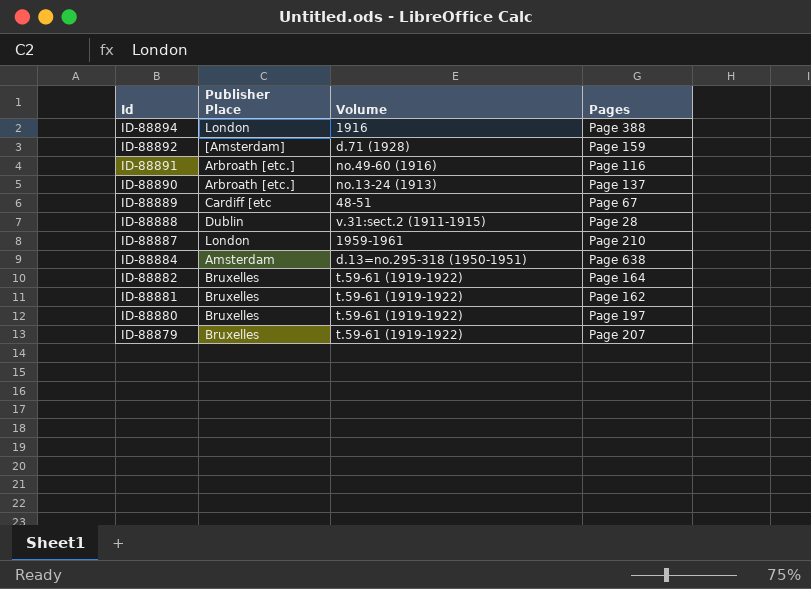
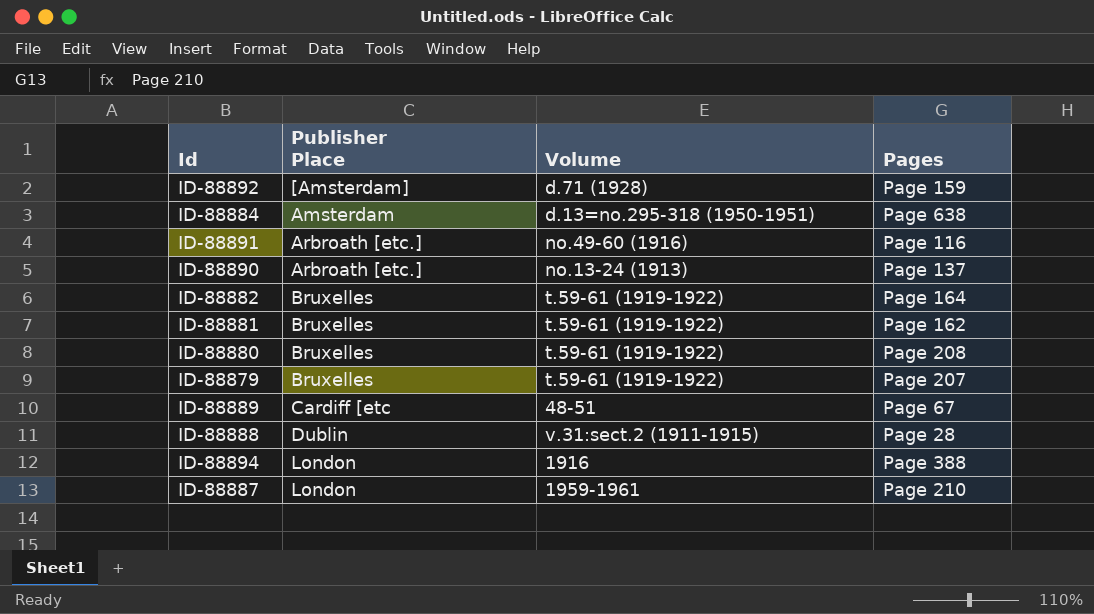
row order: Id descending -> Publisher Place ascending
ID-88880 | Pages: Page 197 -> Page 208

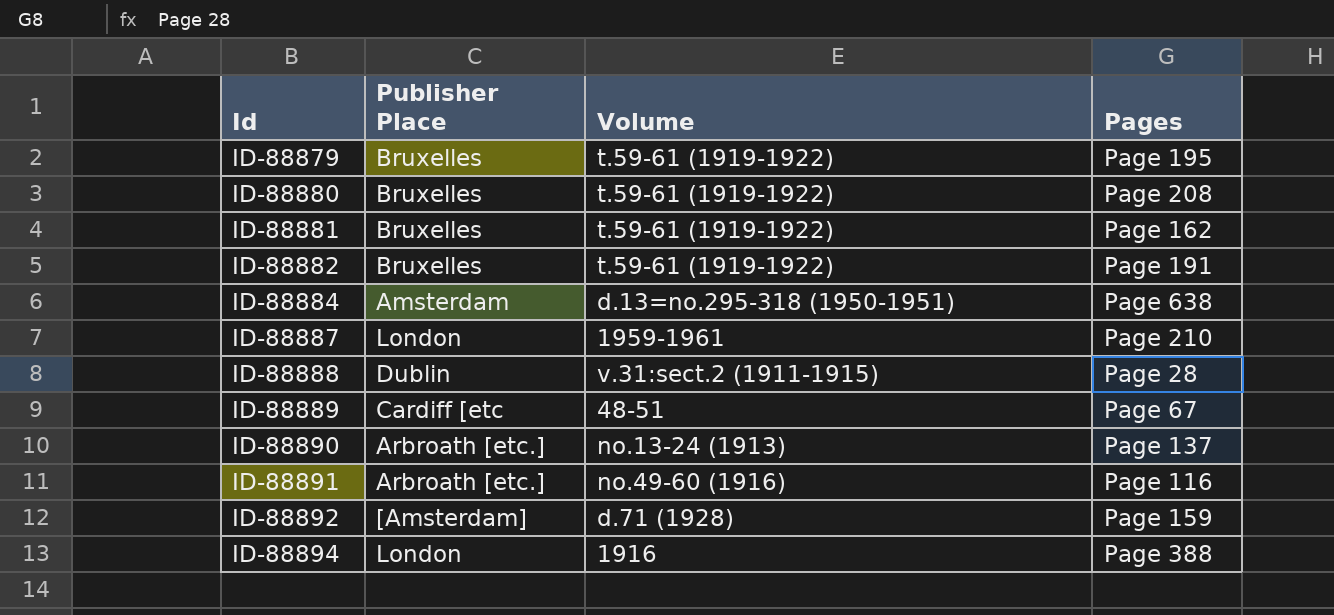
row order: Publisher Place ascending -> Id ascending
ID-88879 | Pages: Page 207 -> Page 195
ID-88882 | Pages: Page 164 -> Page 191

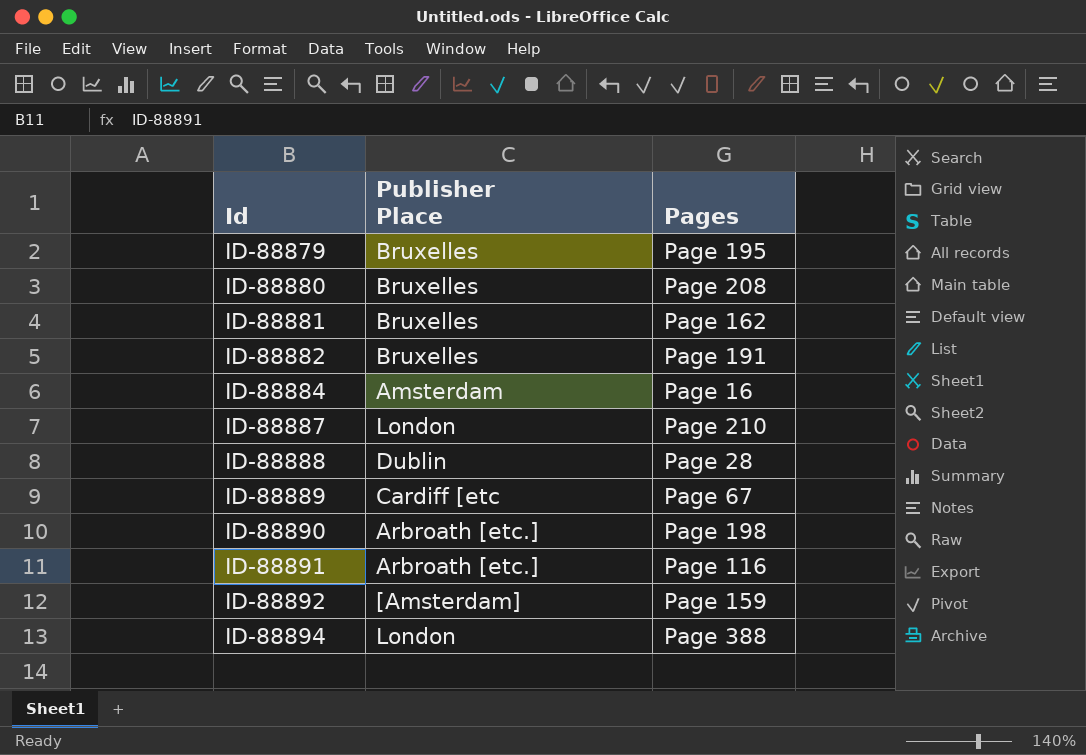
column Volume | position: 3 -> none
ID-88884 | Pages: Page 638 -> Page 16
ID-88890 | Pages: Page 137 -> Page 198

